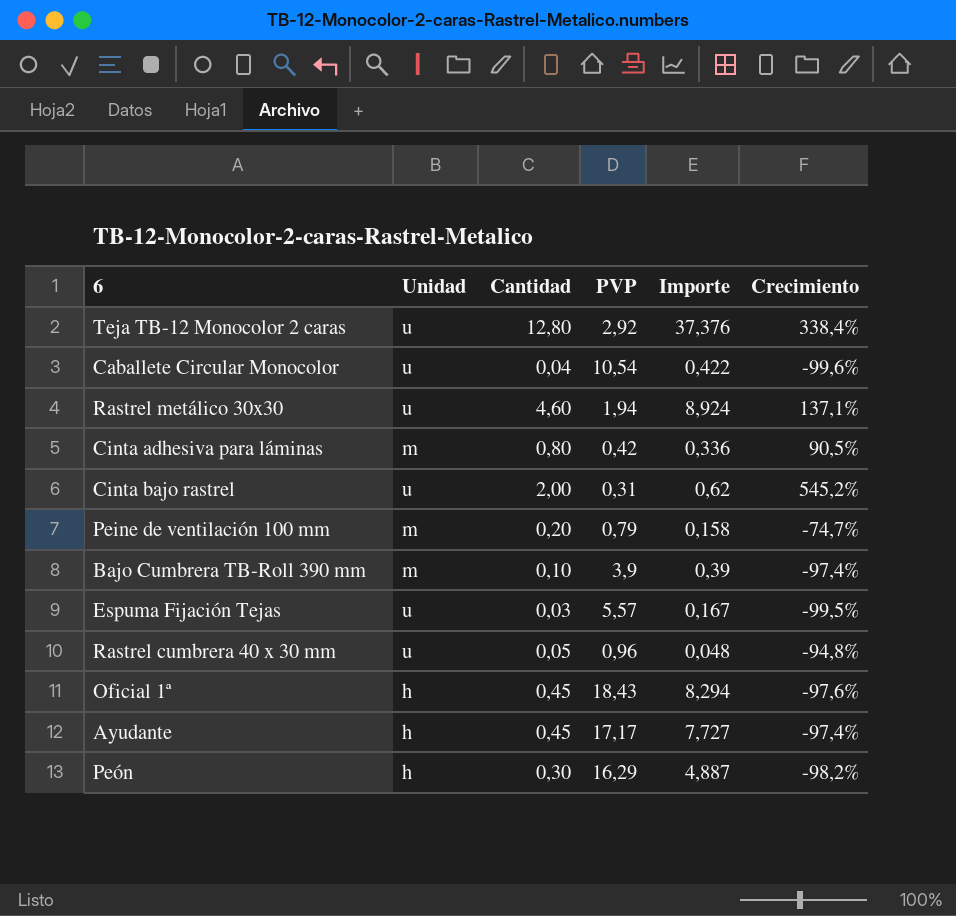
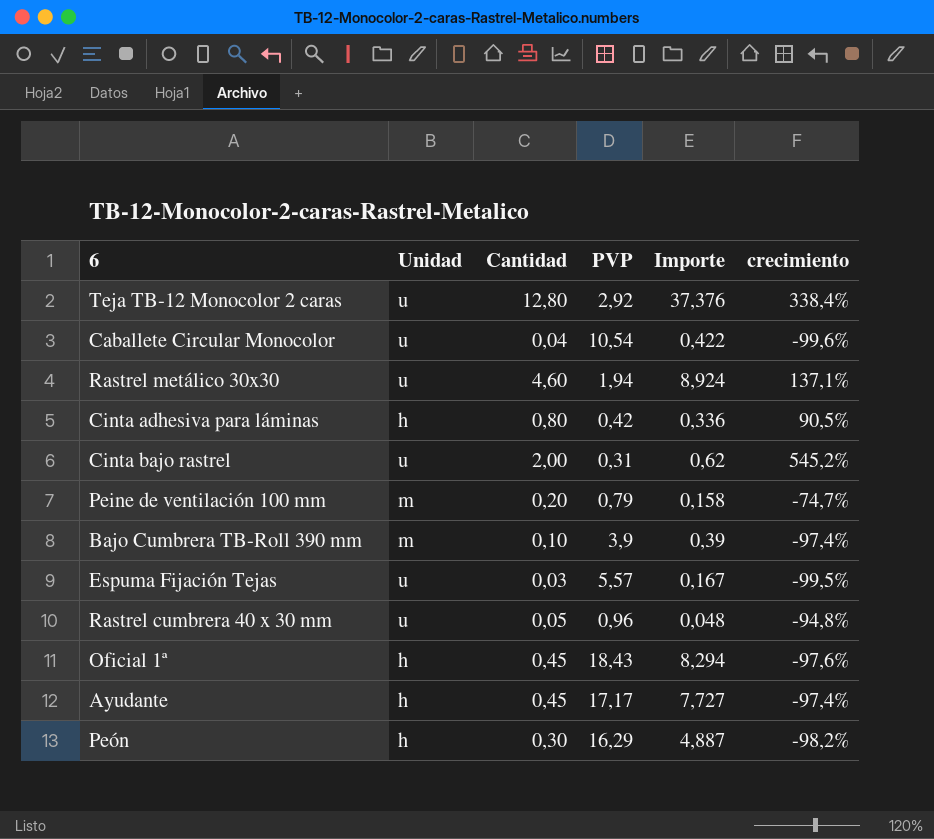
column name: Crecimiento -> crecimiento
Cinta adhesiva para láminas | Unidad: m -> h

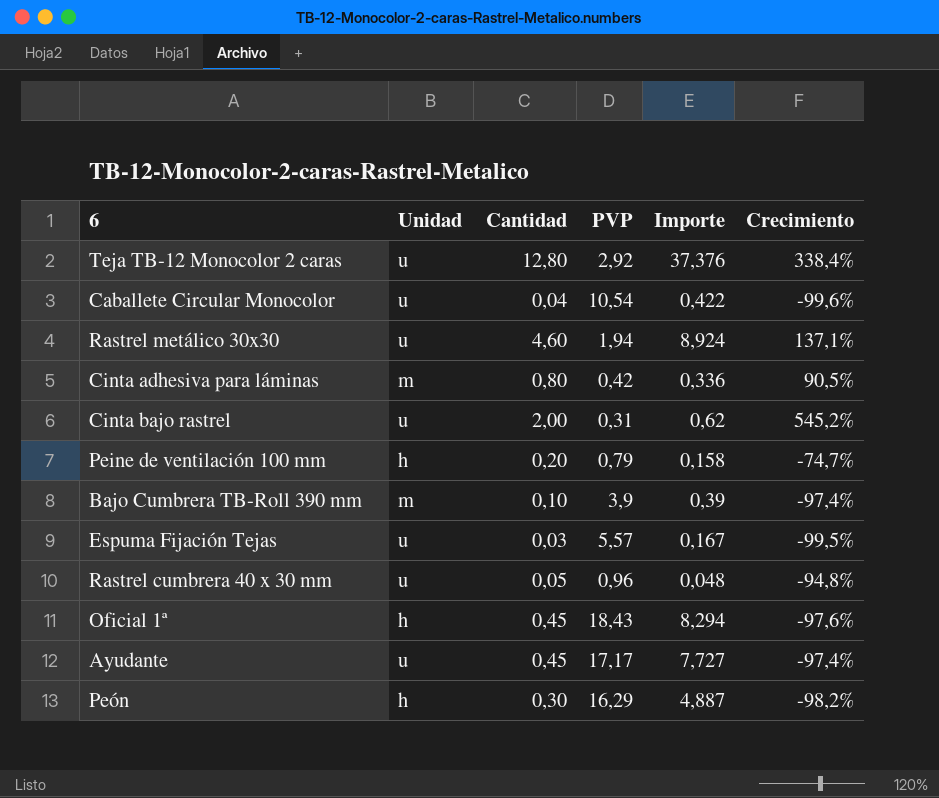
column name: crecimiento -> Crecimiento
Cinta adhesiva para láminas | Unidad: h -> m
Peine de ventilación 100 mm | Unidad: m -> h
Ayudante | Unidad: h -> u

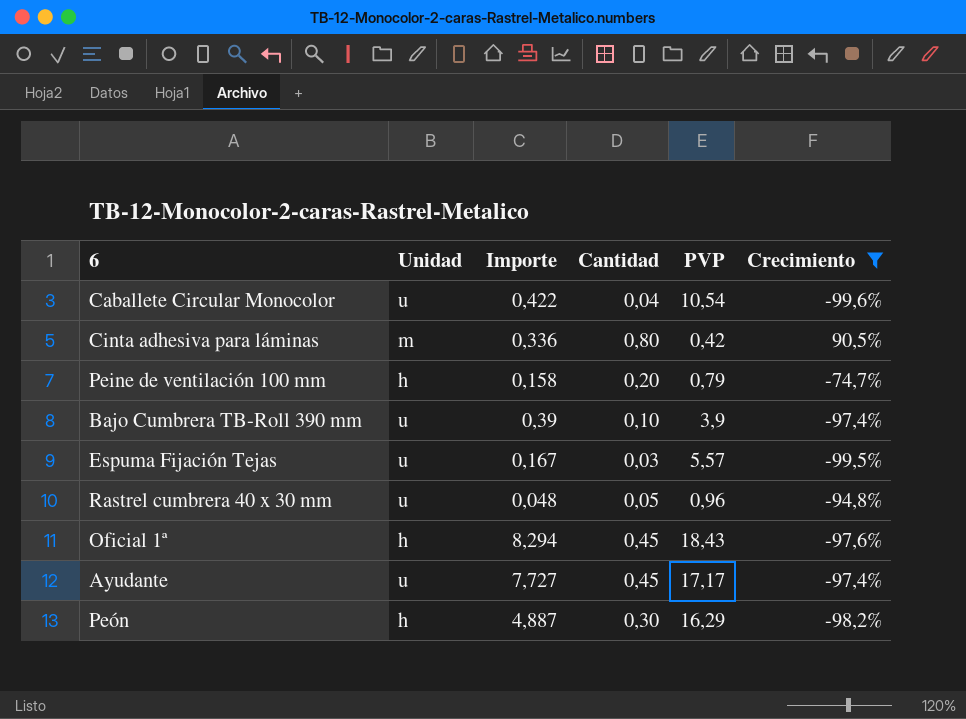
filter: none -> Crecimiento <= 90,5%
column Importe | position: 5 -> 3
Bajo Cumbrera TB-Roll 390 mm | Unidad: m -> u

